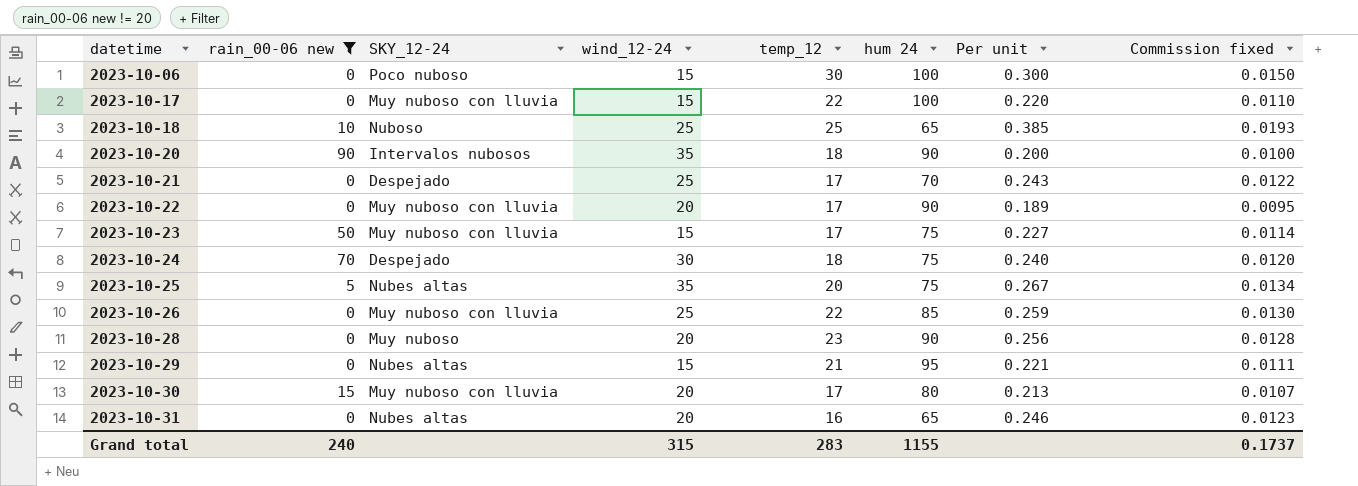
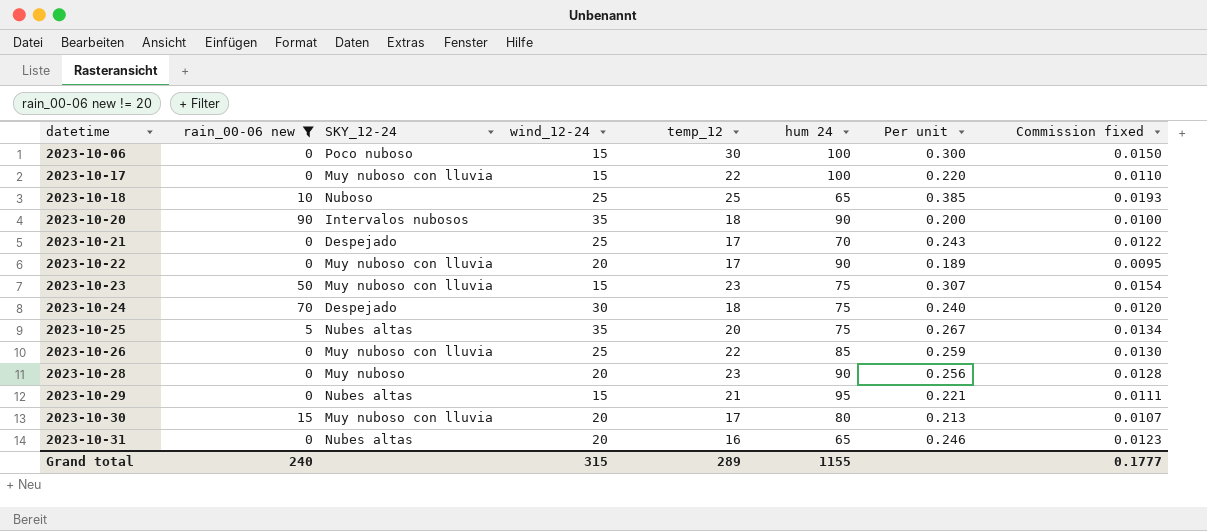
2023-10-23 | temp_12: 17 -> 23
2023-10-23 | Per unit: 0.227 -> 0.307
2023-10-23 | Commission fixed: 0.0114 -> 0.0154
Grand total | temp_12: 283 -> 289
Grand total | Commission fixed: 0.1737 -> 0.1777

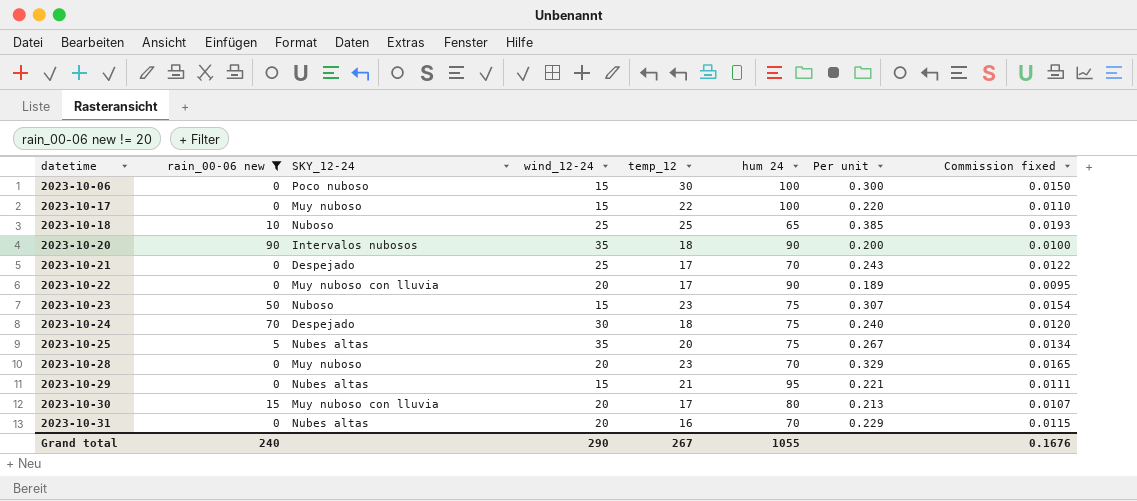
row 2023-10-26: 0 | Muy nuboso con lluvia | 25 | 22 | 85 | 0.259 | 0.0130 -> none
2023-10-17 | SKY_12-24: Muy nuboso con lluvia -> Muy nuboso
2023-10-23 | SKY_12-24: Muy nuboso con lluvia -> Nuboso
2023-10-28 | hum 24: 90 -> 70
2023-10-28 | Per unit: 0.256 -> 0.329
2023-10-28 | Commission fixed: 0.0128 -> 0.0165
2023-10-31 | hum 24: 65 -> 70
2023-10-31 | Per unit: 0.246 -> 0.229
2023-10-31 | Commission fixed: 0.0123 -> 0.0115
Grand total | wind_12-24: 315 -> 290
Grand total | temp_12: 289 -> 267
Grand total | hum 24: 1155 -> 1055
Grand total | Commission fixed: 0.1777 -> 0.1676

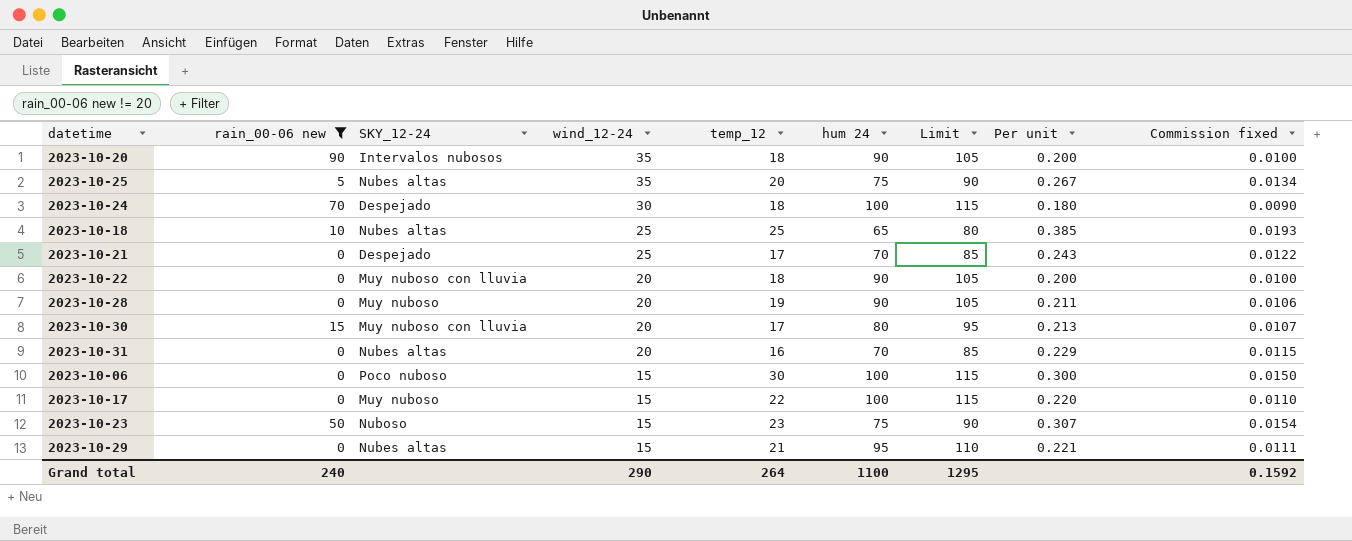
row order: datetime ascending -> wind_12-24 descending
column Limit | formula: none -> [hum 24] + 15
2023-10-24 | hum 24: 75 -> 100
2023-10-24 | Per unit: 0.240 -> 0.180
2023-10-24 | Commission fixed: 0.0120 -> 0.0090
2023-10-18 | SKY_12-24: Nuboso -> Nubes altas
2023-10-22 | temp_12: 17 -> 18
2023-10-22 | Per unit: 0.189 -> 0.200
2023-10-22 | Commission fixed: 0.0095 -> 0.0100
2023-10-28 | temp_12: 23 -> 19
2023-10-28 | hum 24: 70 -> 90
2023-10-28 | Per unit: 0.329 -> 0.211
2023-10-28 | Commission fixed: 0.0165 -> 0.0106
Grand total | temp_12: 267 -> 264
Grand total | hum 24: 1055 -> 1100
Grand total | Commission fixed: 0.1676 -> 0.1592

